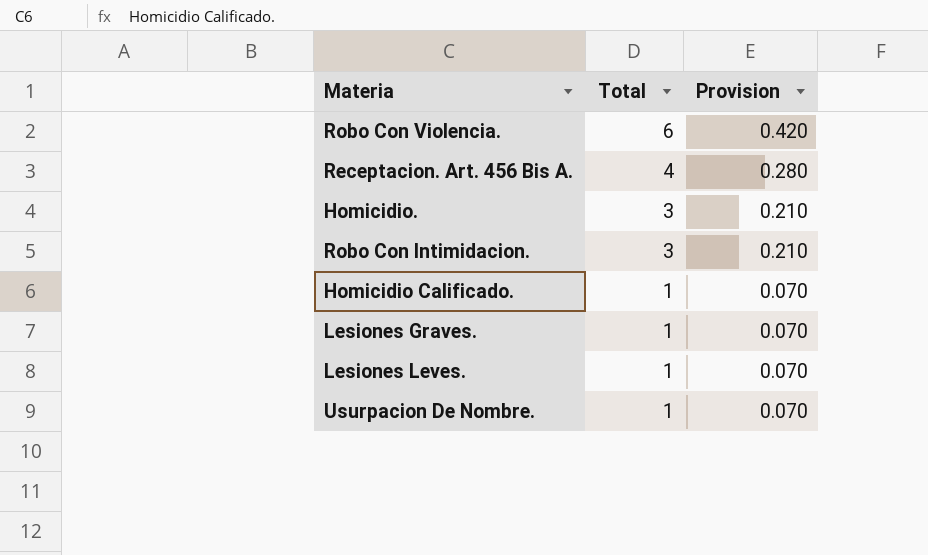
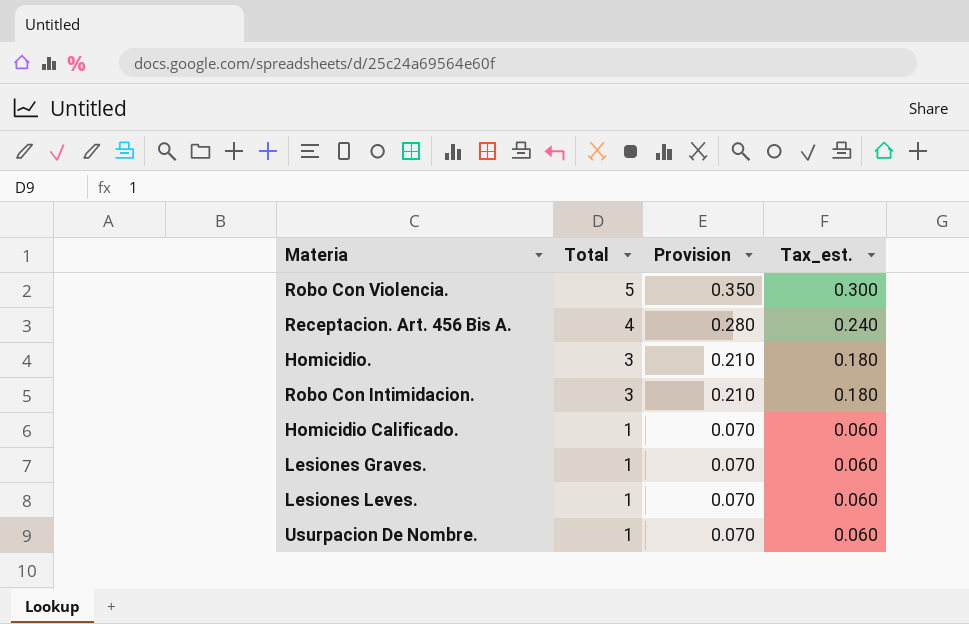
column Tax_est. | formula: none -> [Total] * 0.06
Robo Con Violencia. | Total: 6 -> 5
Robo Con Violencia. | Provision: 0.420 -> 0.350

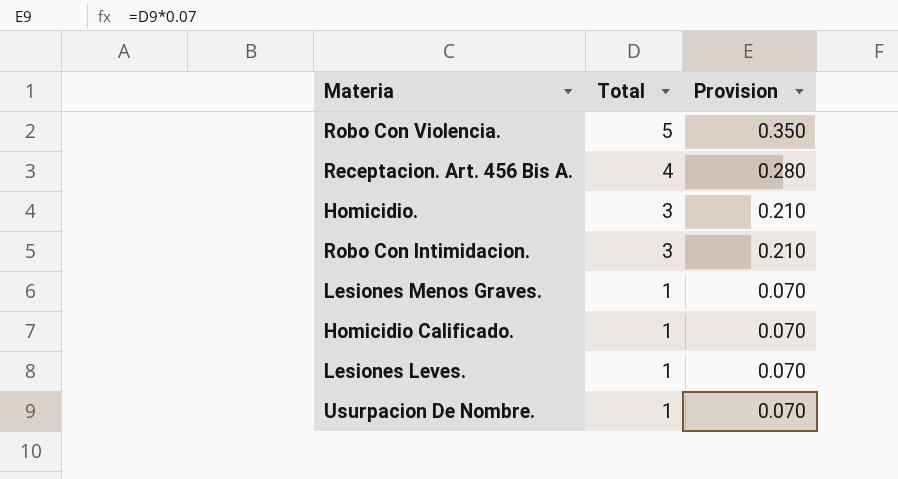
column Tax_est. | formula: [Total] * 0.06 -> none
row Lesiones Graves.: 1 | 0.070 | 0.060 -> none
row Lesiones Menos Graves.: none -> 1 | 0.070

